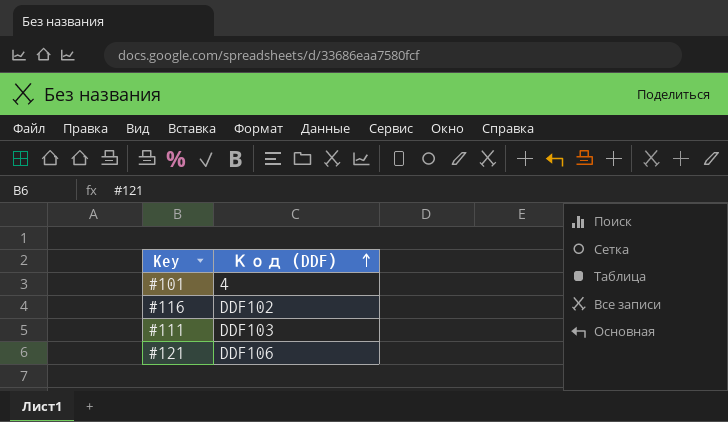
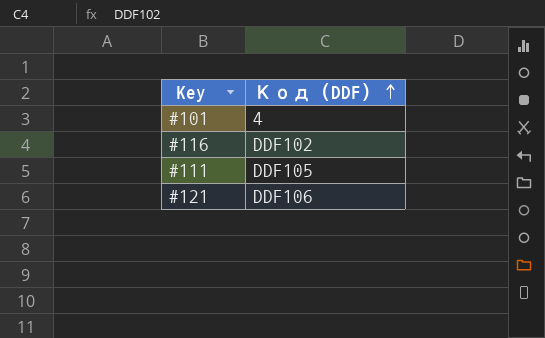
#111 | Код (DDF): DDF103 -> DDF105

